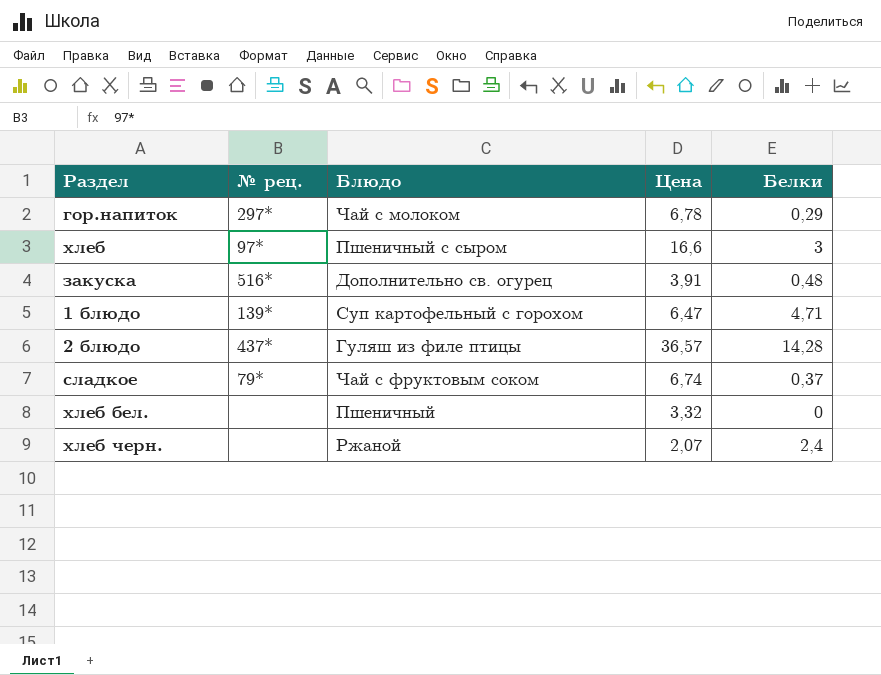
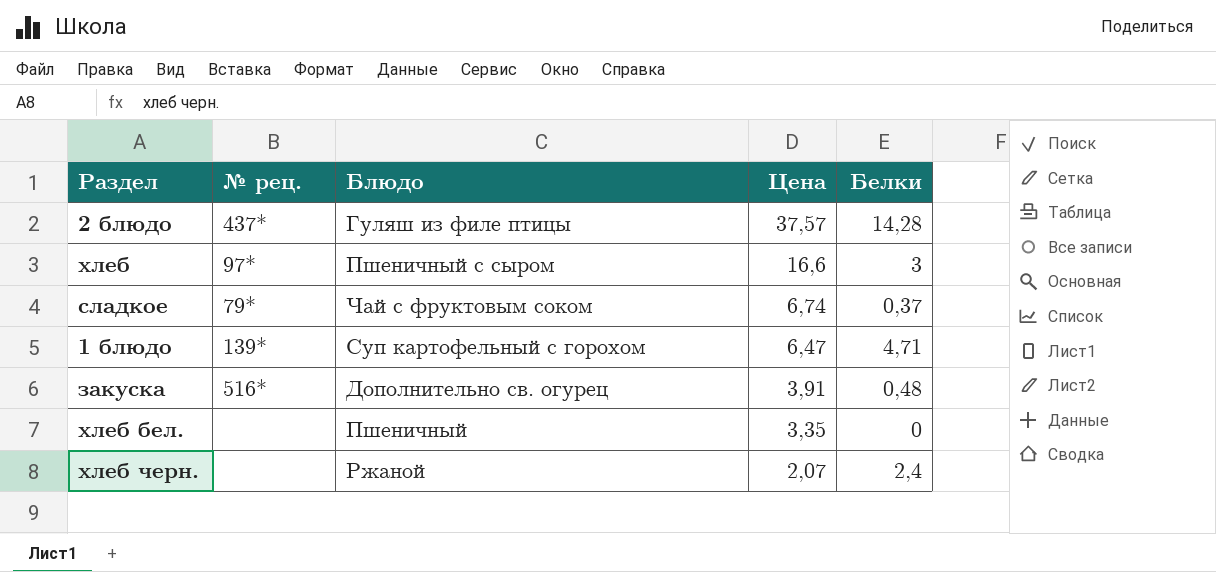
row order: none -> Цена descending
row гор.напиток: 297* | Чай с молоком | 6,78 | 0,29 -> none
2 блюдо | Цена: 36,57 -> 37,57
хлеб бел. | Цена: 3,32 -> 3,35

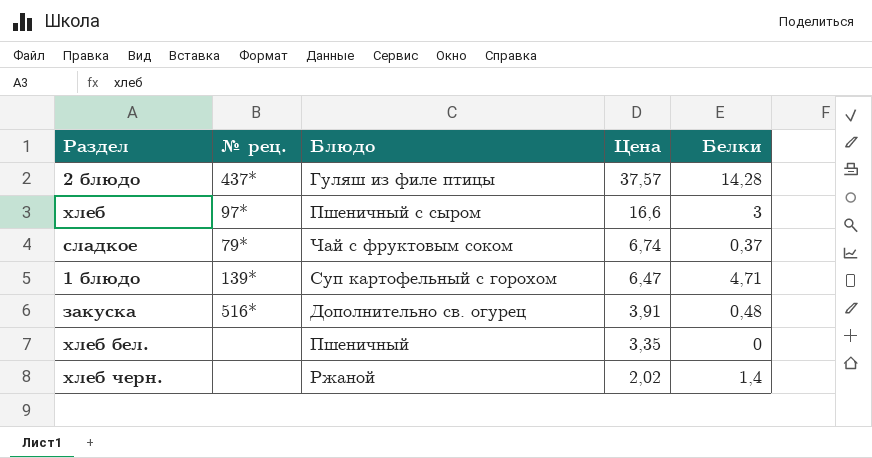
хлеб черн. | Цена: 2,07 -> 2,02
хлеб черн. | Белки: 2,4 -> 1,4

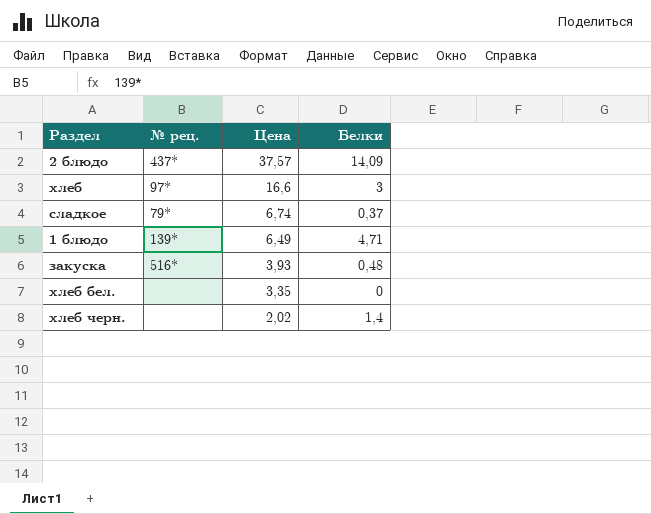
column Блюдо | position: 3 -> none
2 блюдо | Белки: 14,28 -> 14,09
1 блюдо | Цена: 6,47 -> 6,49
закуска | Цена: 3,91 -> 3,93

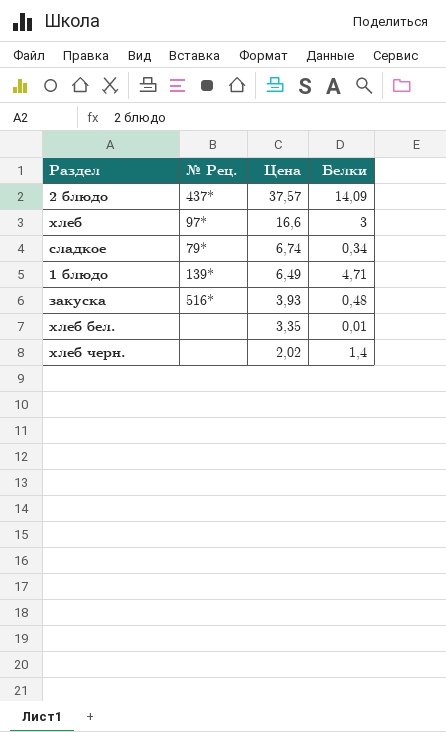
column name: № рец. -> № Рец.
сладкое | Белки: 0,37 -> 0,34
хлеб бел. | Белки: 0 -> 0,01

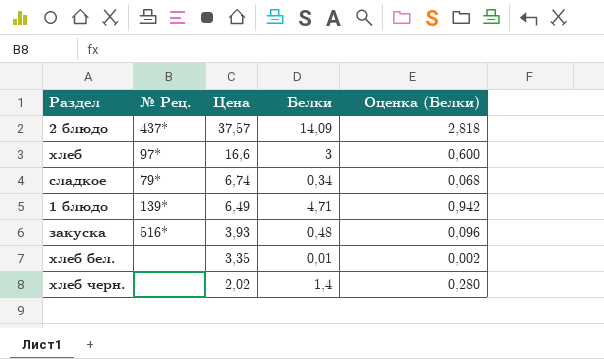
column Оценка (Белки) | formula: none -> [Белки] * 0,2

